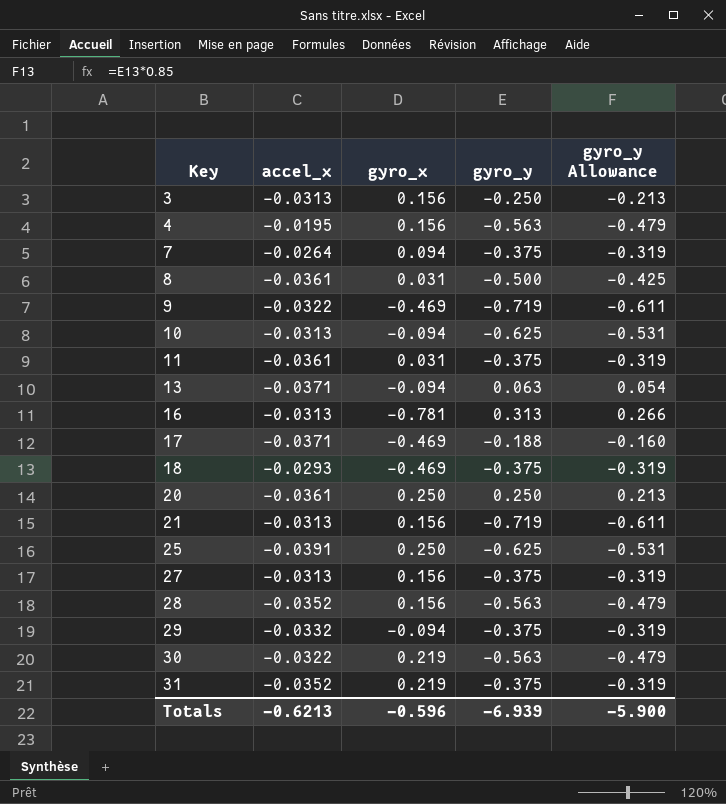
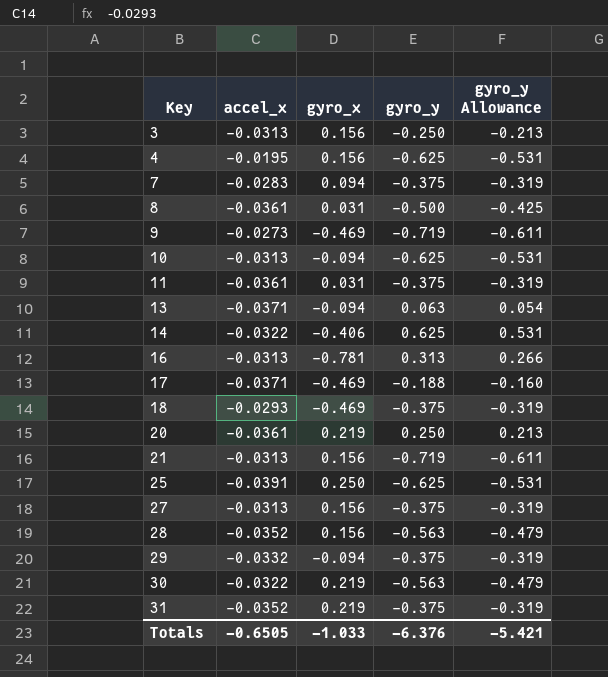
4 | gyro_y: -0.563 -> -0.625
4 | gyro_y Allowance: -0.479 -> -0.531
7 | accel_x: -0.0264 -> -0.0283
9 | accel_x: -0.0322 -> -0.0273
row 14: none -> -0.0322 | -0.406 | 0.625 | 0.531
20 | gyro_x: 0.250 -> 0.219
Totals | accel_x: -0.6213 -> -0.6505
Totals | gyro_x: -0.596 -> -1.033
Totals | gyro_y: -6.939 -> -6.376
Totals | gyro_y Allowance: -5.900 -> -5.421

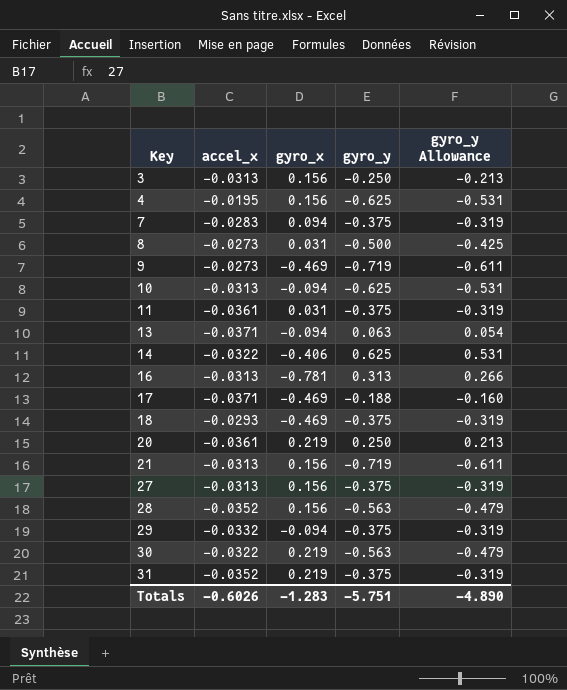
row 25: -0.0391 | 0.250 | -0.625 | -0.531 -> none
8 | accel_x: -0.0361 -> -0.0273
Totals | accel_x: -0.6505 -> -0.6026
Totals | gyro_x: -1.033 -> -1.283
Totals | gyro_y: -6.376 -> -5.751
Totals | gyro_y Allowance: -5.421 -> -4.890

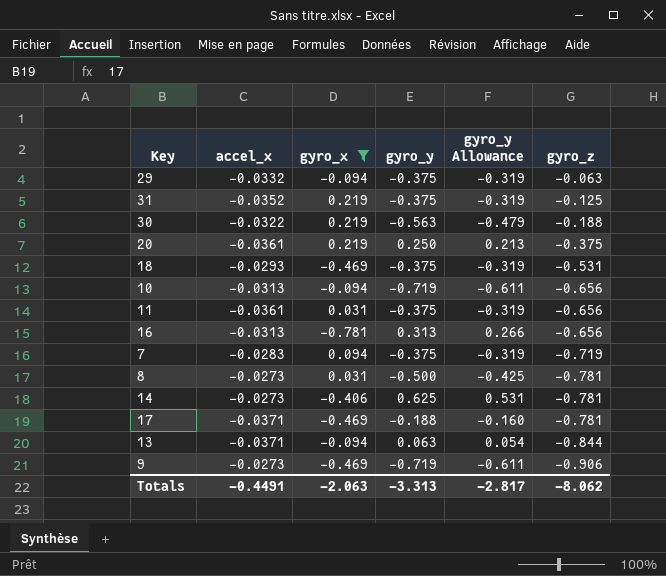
filter: none -> gyro_x != 0.156
row order: Key ascending -> gyro_z descending
column gyro_z | position: none -> 6
10 | gyro_y: -0.625 -> -0.719
10 | gyro_y Allowance: -0.531 -> -0.611
14 | accel_x: -0.0322 -> -0.0273
Totals | accel_x: -0.6026 -> -0.4491
Totals | gyro_x: -1.283 -> -2.063
Totals | gyro_y: -5.751 -> -3.313
Totals | gyro_y Allowance: -4.890 -> -2.817

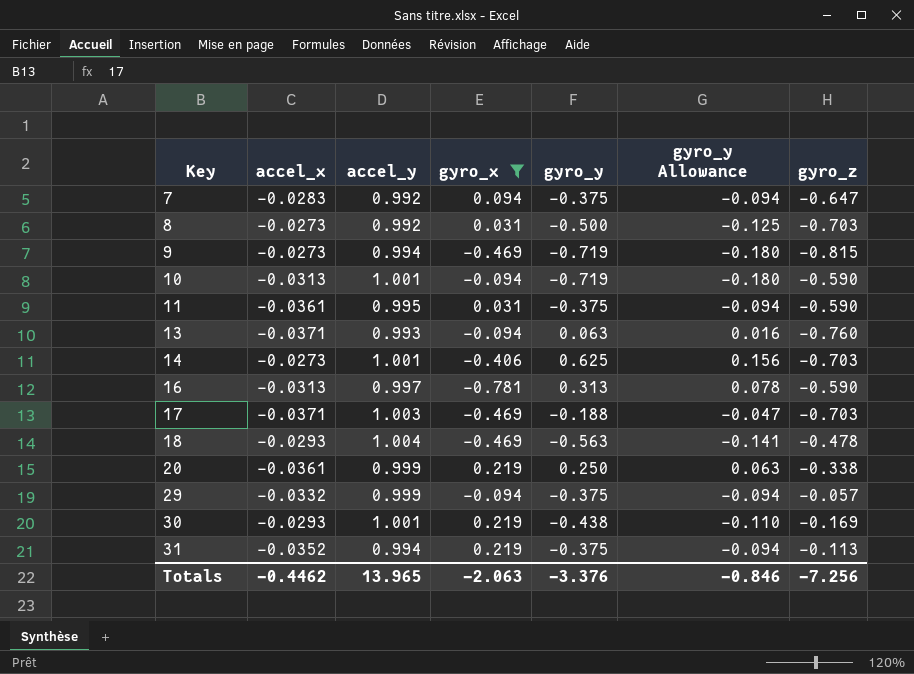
row order: gyro_z descending -> Key ascending
column accel_y | position: none -> 3
column gyro_y Allowance | formula: [gyro_y] * 0.85 -> [gyro_y] * 0.25
7 | gyro_z: -0.719 -> -0.647
8 | gyro_z: -0.781 -> -0.703
9 | gyro_z: -0.906 -> -0.815
10 | gyro_z: -0.656 -> -0.590
11 | gyro_z: -0.656 -> -0.590
13 | gyro_z: -0.844 -> -0.760
14 | gyro_z: -0.781 -> -0.703
16 | gyro_z: -0.656 -> -0.590
17 | gyro_z: -0.781 -> -0.703
18 | gyro_y: -0.375 -> -0.563
18 | gyro_z: -0.531 -> -0.478
20 | gyro_z: -0.375 -> -0.338
29 | gyro_z: -0.063 -> -0.057
30 | accel_x: -0.0322 -> -0.0293
30 | gyro_y: -0.563 -> -0.438
30 | gyro_z: -0.188 -> -0.169
31 | gyro_z: -0.125 -> -0.113
Totals | accel_x: -0.4491 -> -0.4462
Totals | gyro_y: -3.313 -> -3.376
Totals | gyro_y Allowance: -2.817 -> -0.846
Totals | gyro_z: -8.062 -> -7.256

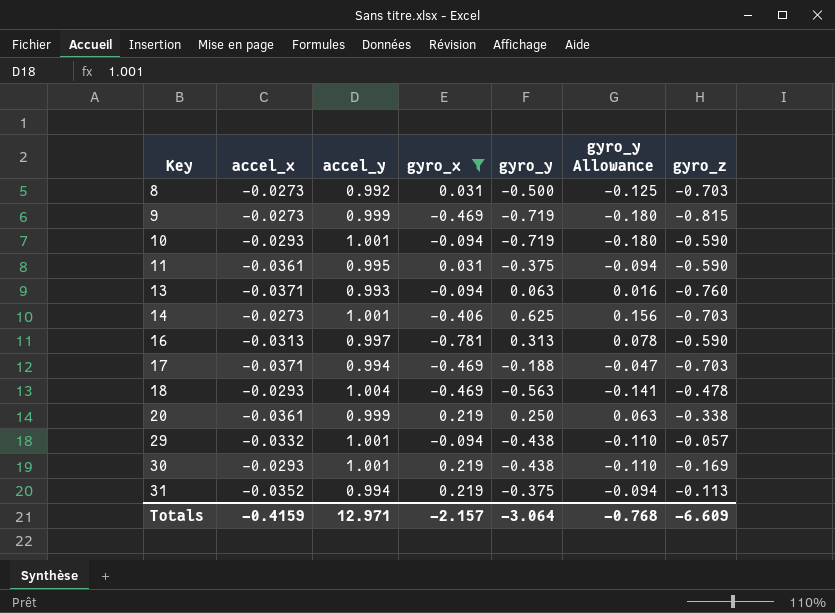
row 7: -0.0283 | 0.992 | 0.094 | -0.375 | -0.094 | -0.647 -> none
9 | accel_y: 0.994 -> 0.999
10 | accel_x: -0.0313 -> -0.0293
17 | accel_y: 1.003 -> 0.994
29 | accel_y: 0.999 -> 1.001
29 | gyro_y: -0.375 -> -0.438
29 | gyro_y Allowance: -0.094 -> -0.110
Totals | accel_x: -0.4462 -> -0.4159
Totals | accel_y: 13.965 -> 12.971
Totals | gyro_x: -2.063 -> -2.157
Totals | gyro_y: -3.376 -> -3.064
Totals | gyro_y Allowance: -0.846 -> -0.768
Totals | gyro_z: -7.256 -> -6.609

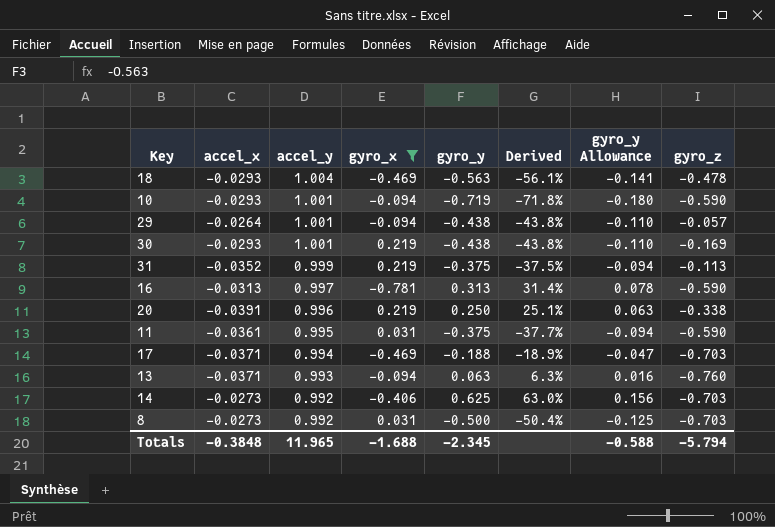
row order: Key ascending -> accel_y descending
column Derived | formula: none -> [gyro_y] / [accel_y]
row 9: -0.0273 | 0.999 | -0.469 | -0.719 | -0.180 | -0.815 -> none
29 | accel_x: -0.0332 -> -0.0264
31 | accel_y: 0.994 -> 0.999
20 | accel_x: -0.0361 -> -0.0391
20 | accel_y: 0.999 -> 0.996
14 | accel_y: 1.001 -> 0.992
Totals | accel_x: -0.4159 -> -0.3848
Totals | accel_y: 12.971 -> 11.965
Totals | gyro_x: -2.157 -> -1.688
Totals | gyro_y: -3.064 -> -2.345
Totals | gyro_y Allowance: -0.768 -> -0.588
Totals | gyro_z: -6.609 -> -5.794

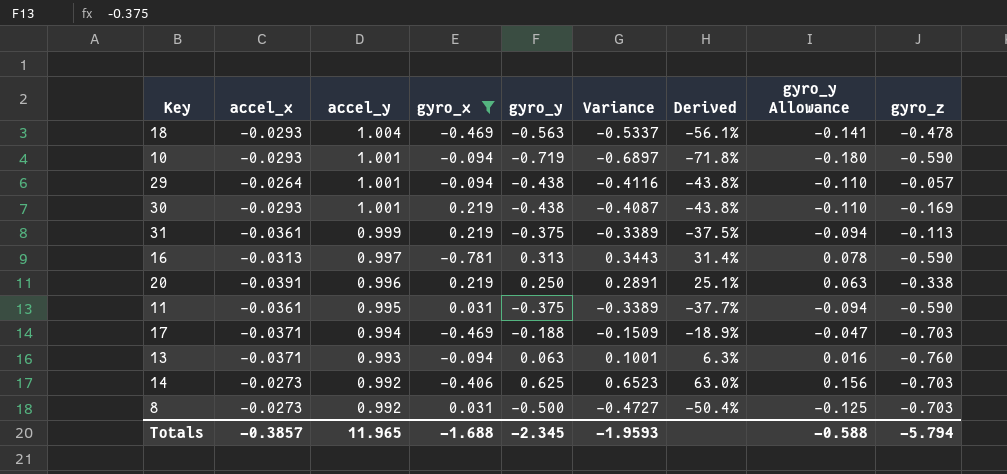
column Variance | formula: none -> [gyro_y] - [accel_x]
31 | accel_x: -0.0352 -> -0.0361
Totals | accel_x: -0.3848 -> -0.3857

